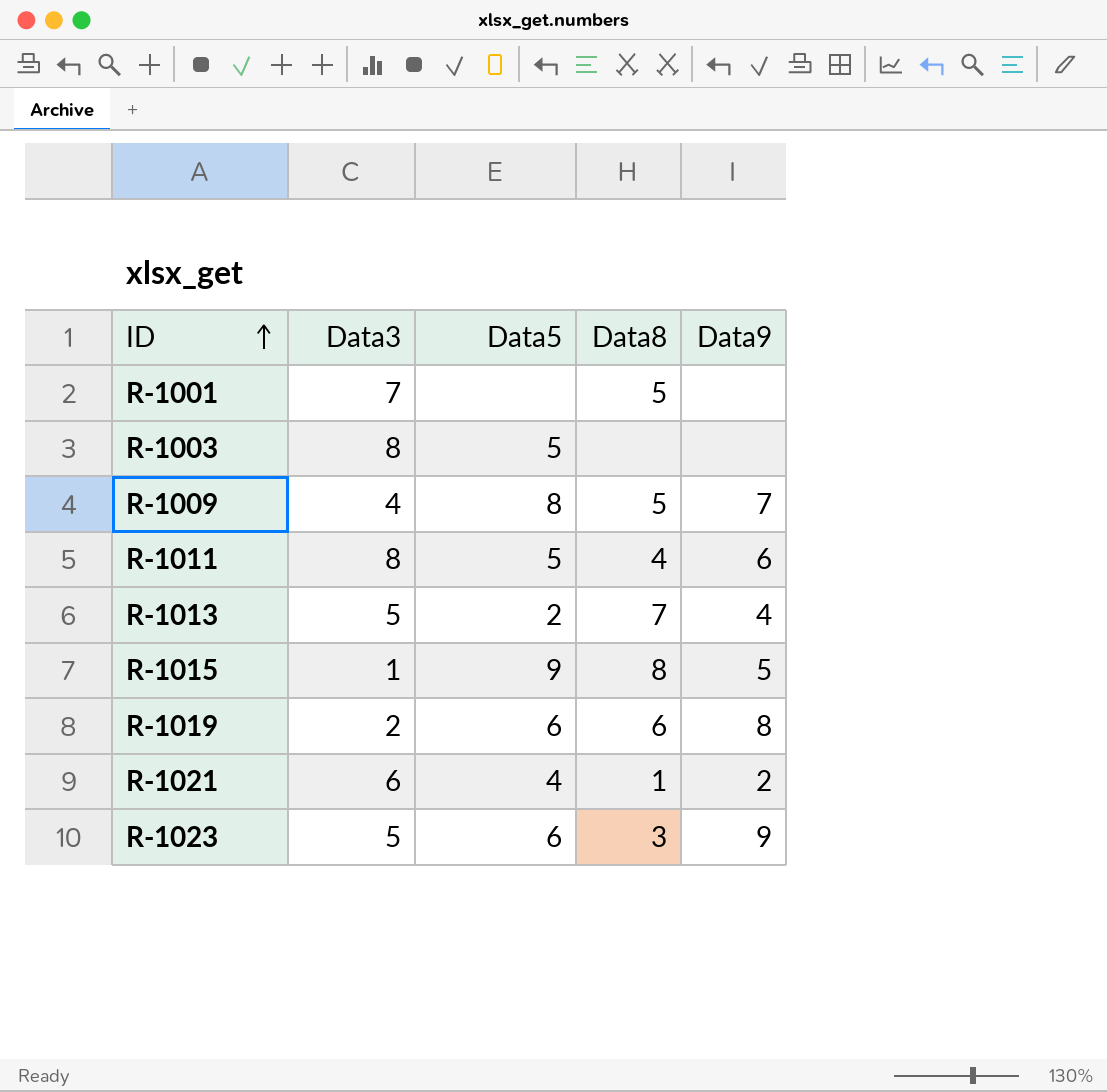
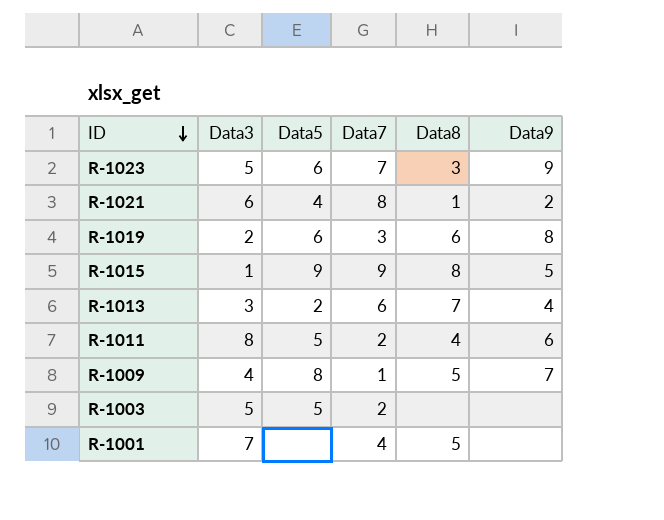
row order: ID ascending -> ID descending
column Data7 | position: none -> 4
R-1013 | Data3: 5 -> 3
R-1003 | Data3: 8 -> 5

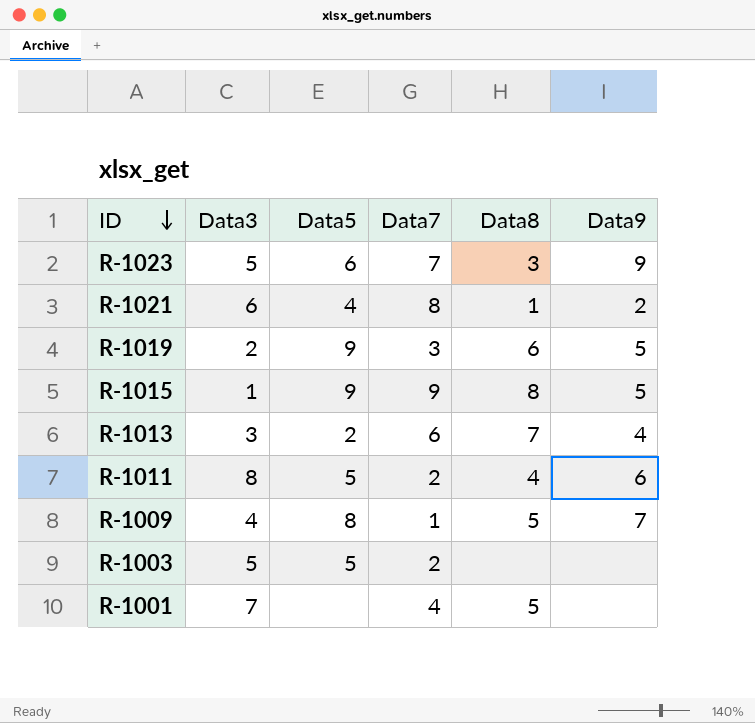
R-1019 | Data5: 6 -> 9
R-1019 | Data9: 8 -> 5

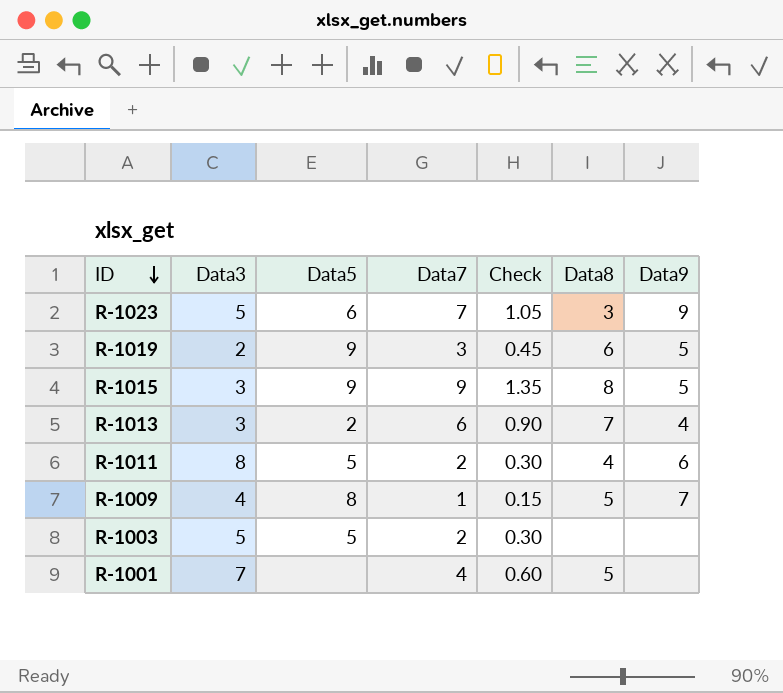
column Check | formula: none -> [Data7] * 0.15
row R-1021: 6 | 4 | 8 | 1 | 2 -> none
R-1015 | Data3: 1 -> 3

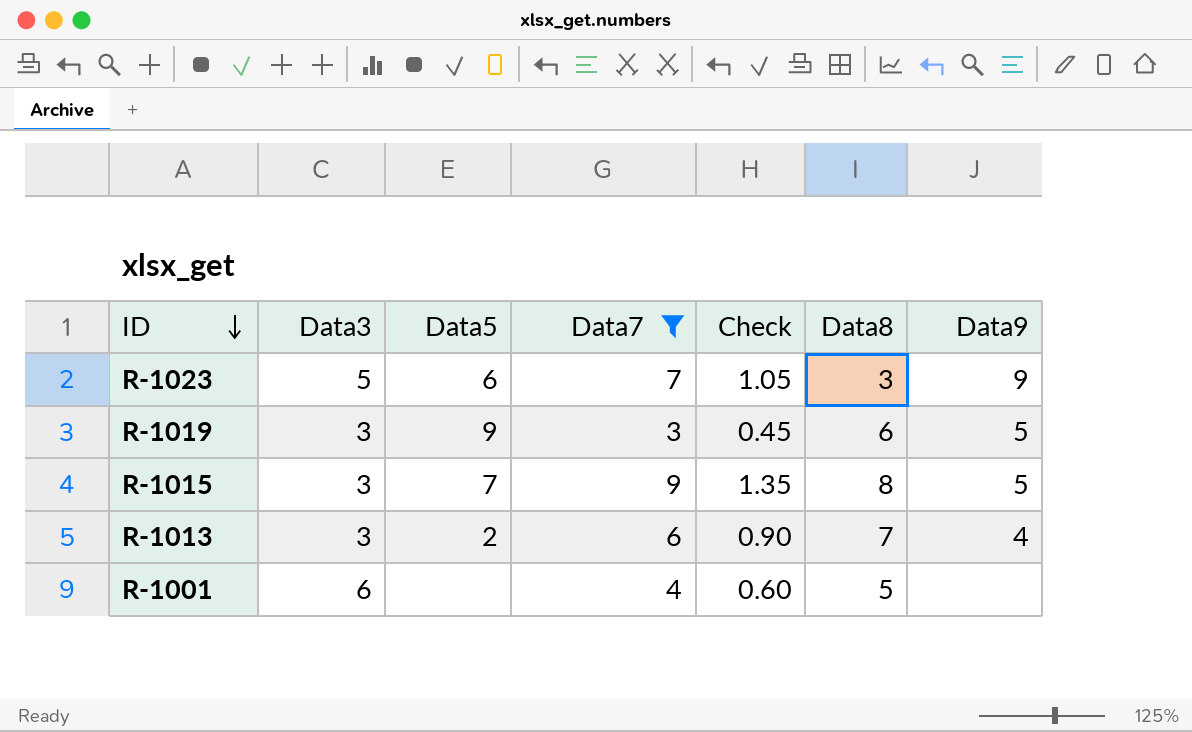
filter: none -> Data7 >= 3
R-1019 | Data3: 2 -> 3
R-1015 | Data5: 9 -> 7
R-1001 | Data3: 7 -> 6

